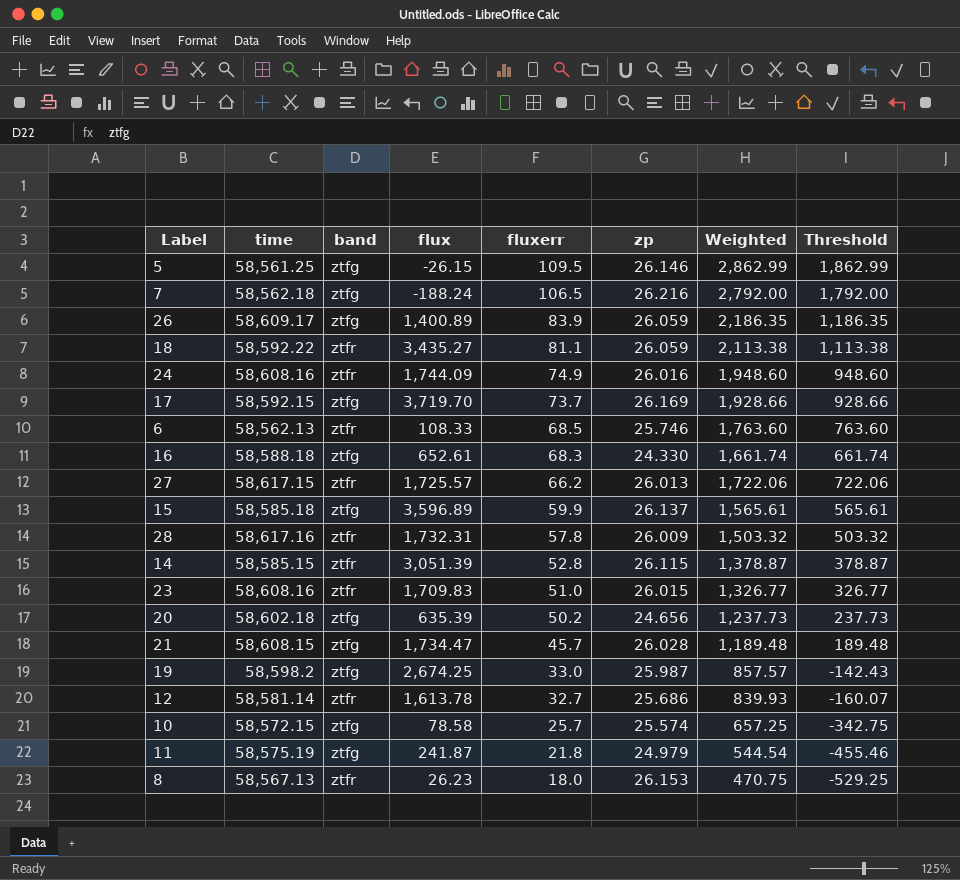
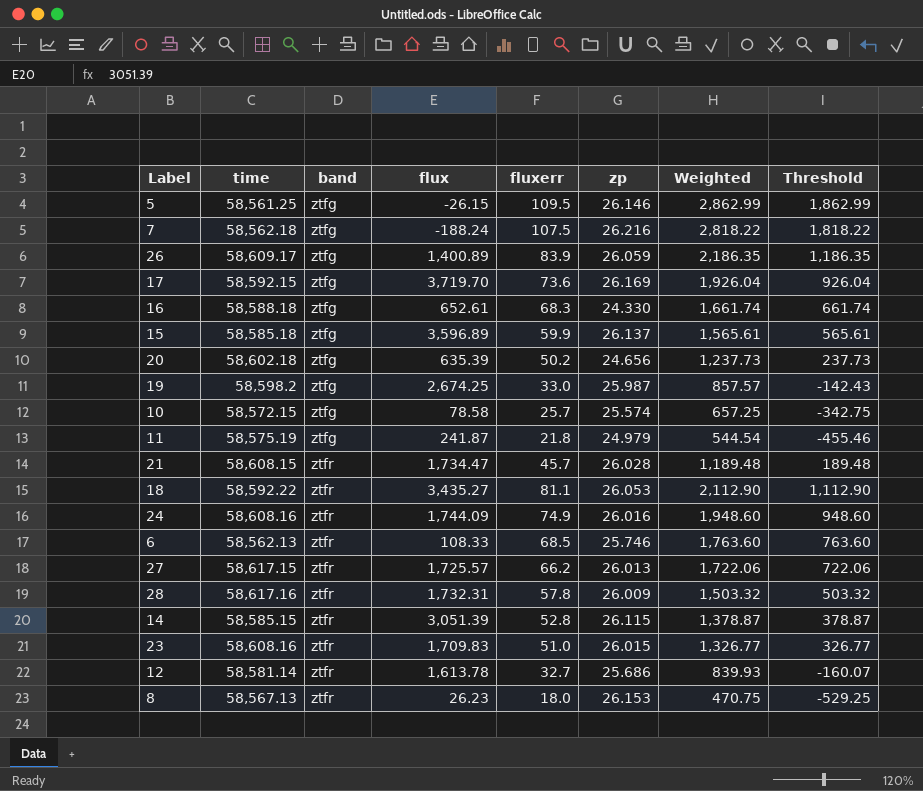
row order: fluxerr descending -> band ascending
7 | fluxerr: 106.5 -> 107.5
7 | Weighted: 2,792.00 -> 2,818.22
7 | Threshold: 1,792.00 -> 1,818.22
17 | fluxerr: 73.7 -> 73.6
17 | Weighted: 1,928.66 -> 1,926.04
17 | Threshold: 928.66 -> 926.04
21 | band: ztfg -> ztfr
18 | zp: 26.059 -> 26.053
18 | Weighted: 2,113.38 -> 2,112.90
18 | Threshold: 1,113.38 -> 1,112.90

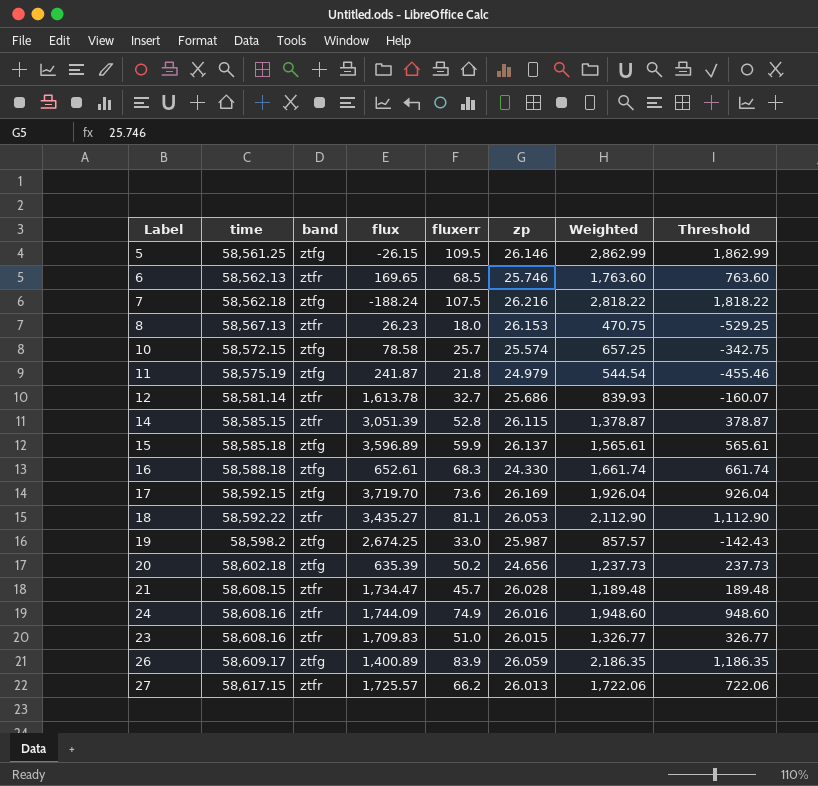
row order: band ascending -> time ascending
row 28: 58,617.16 | ztfr | 1,732.31 | 57.8 | 26.009 | 1,503.32 | 503.32 -> none
6 | flux: 108.33 -> 169.65

